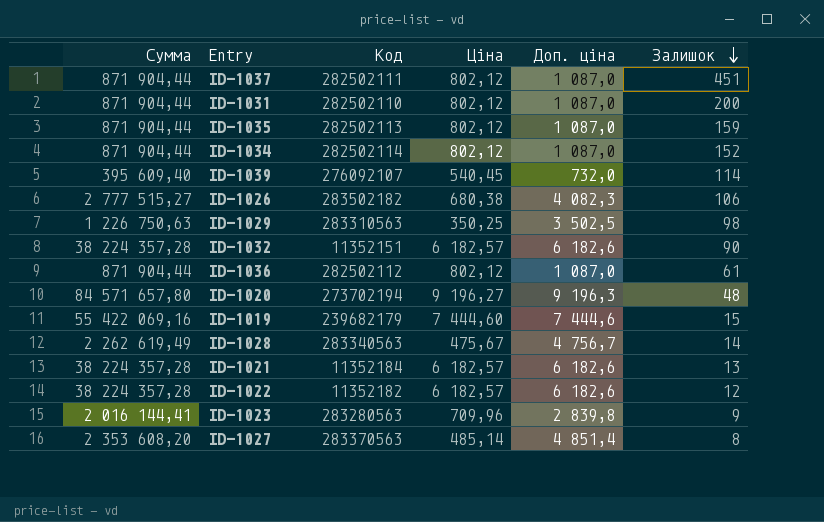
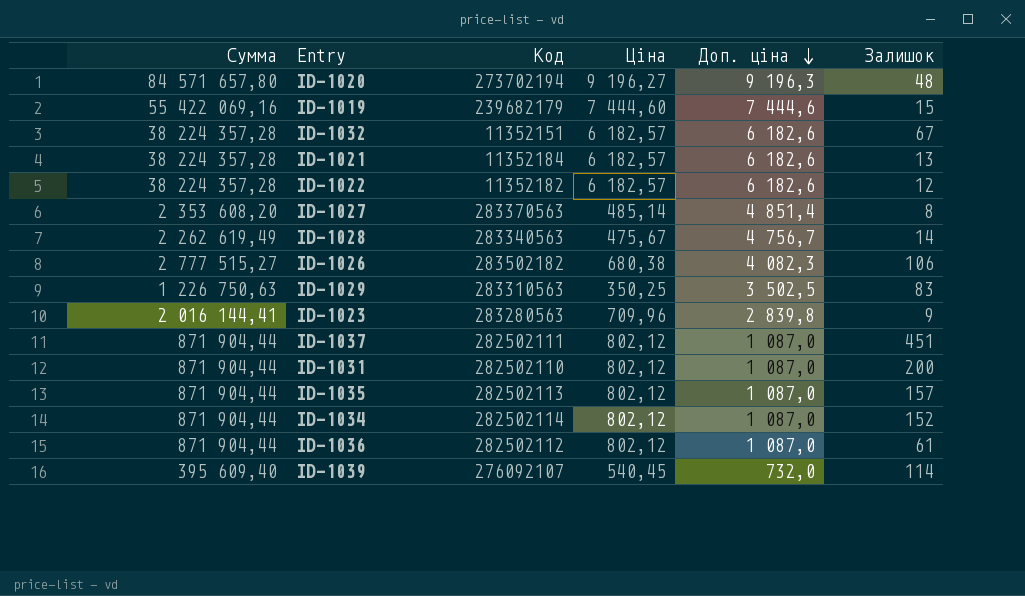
row order: Залишок descending -> Доп. ціна descending
ID-1032 | Залишок: 90 -> 67
ID-1029 | Залишок: 98 -> 83
ID-1035 | Залишок: 159 -> 157

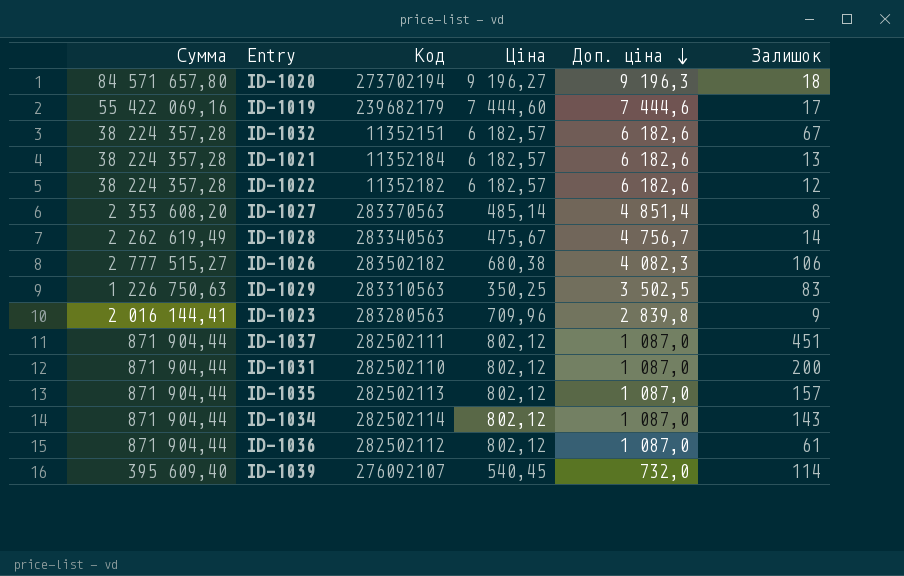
ID-1020 | Залишок: 48 -> 18
ID-1019 | Залишок: 15 -> 17
ID-1034 | Залишок: 152 -> 143

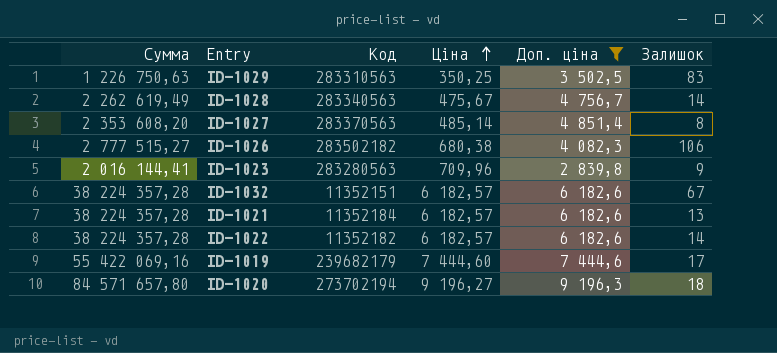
filter: none -> Доп. ціна >= 2 839,8
row order: Доп. ціна descending -> Ціна ascending
ID-1022 | Залишок: 12 -> 14

